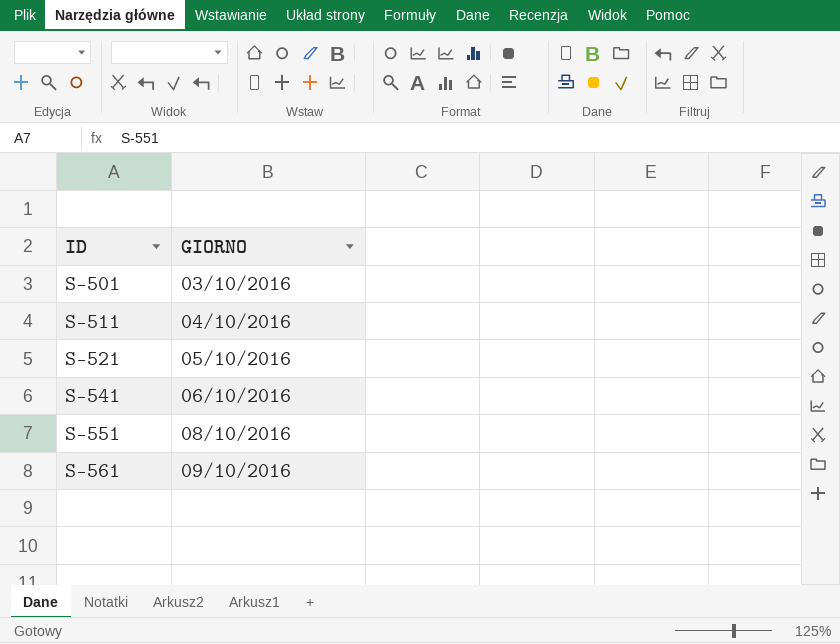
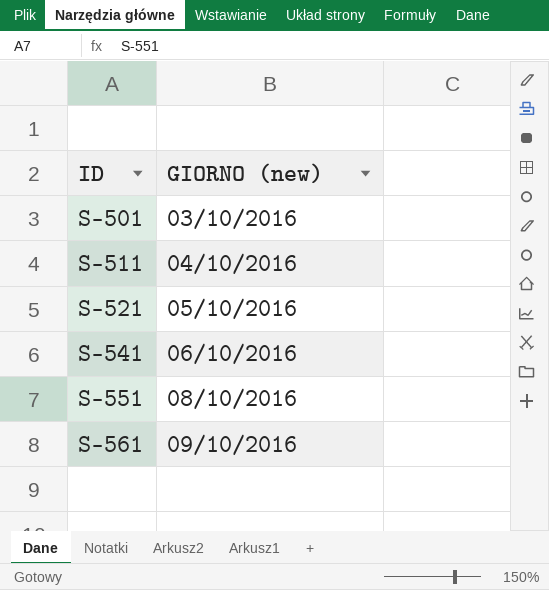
column name: GIORNO -> GIORNO (new)

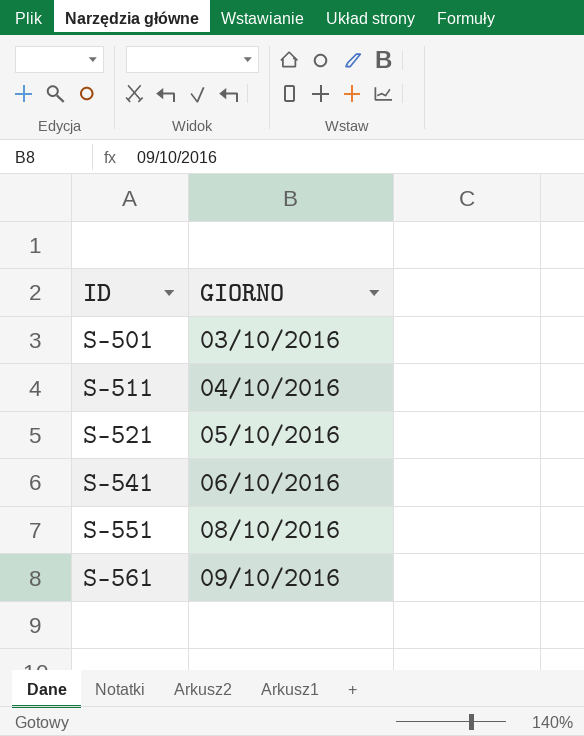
column name: GIORNO (new) -> GIORNO

